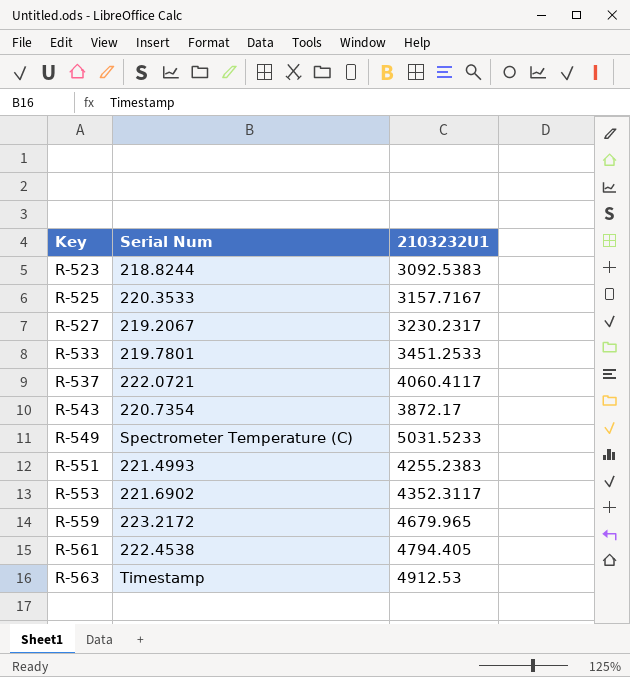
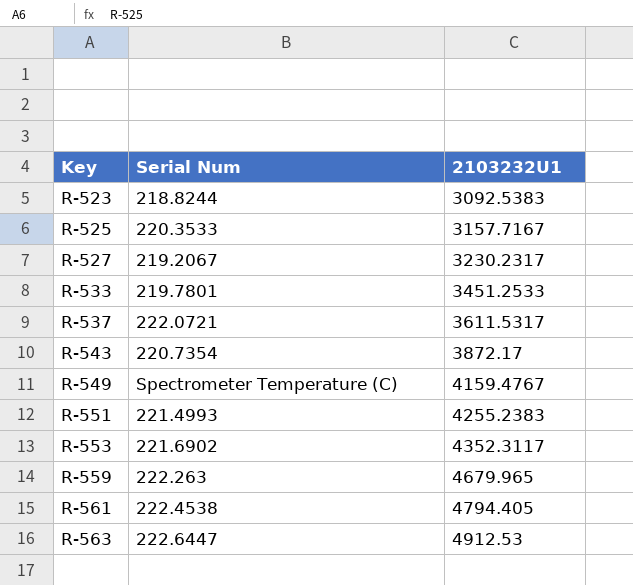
R-537 | 2103232U1: 4060.4117 -> 3611.5317
R-549 | 2103232U1: 5031.5233 -> 4159.4767
R-559 | Serial Num: 223.2172 -> 222.263
R-563 | Serial Num: Timestamp -> 222.6447

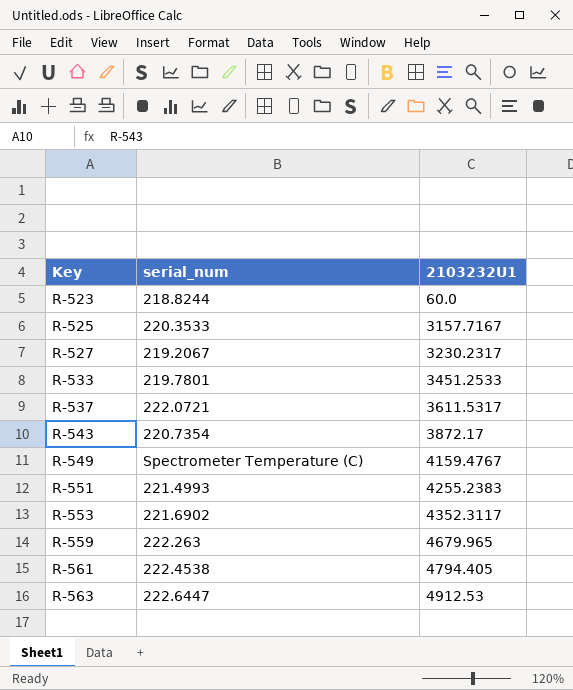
column name: Serial Num -> serial_num
R-523 | 2103232U1: 3092.5383 -> 60.0

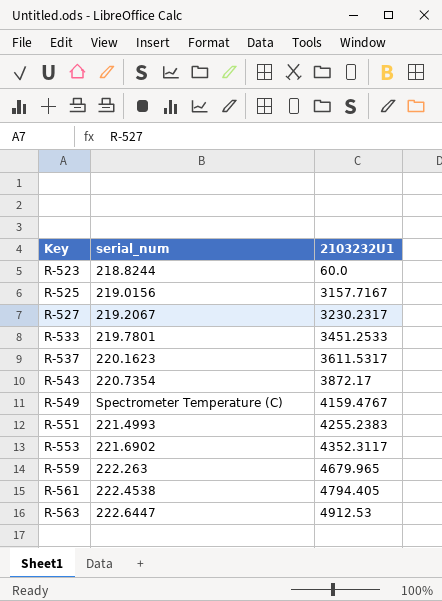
R-525 | serial_num: 220.3533 -> 219.0156
R-537 | serial_num: 222.0721 -> 220.1623

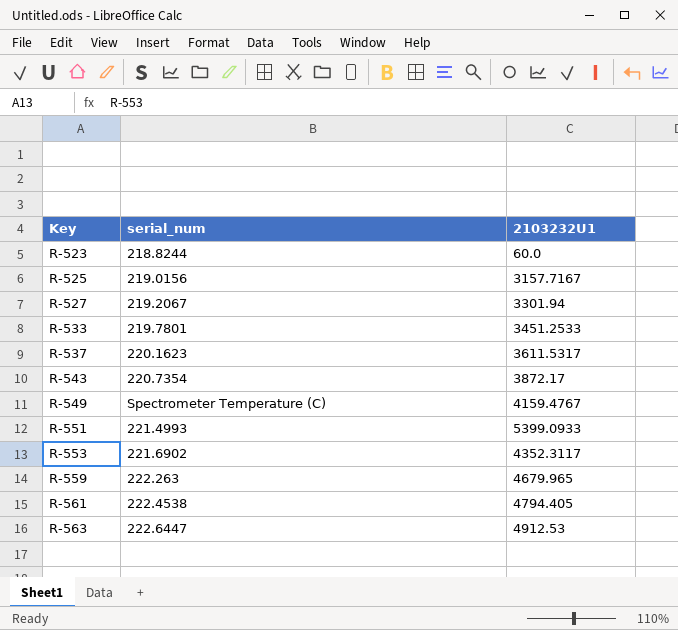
R-527 | 2103232U1: 3230.2317 -> 3301.94
R-551 | 2103232U1: 4255.2383 -> 5399.0933

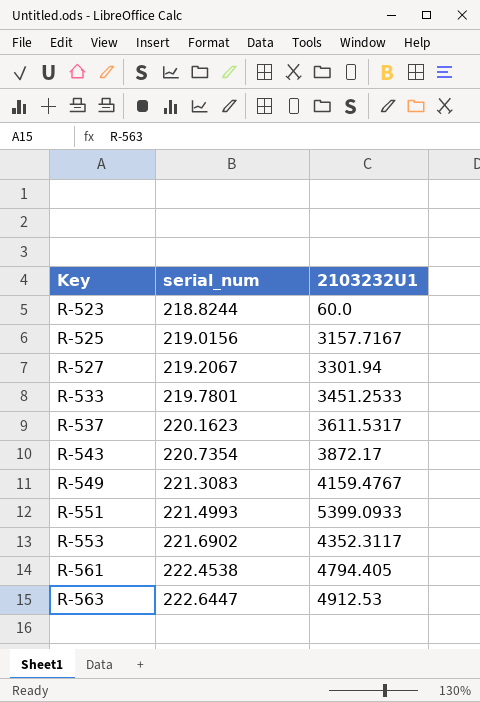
row R-559: 222.263 | 4679.965 -> none
R-549 | serial_num: Spectrometer Temperature (C) -> 221.3083

